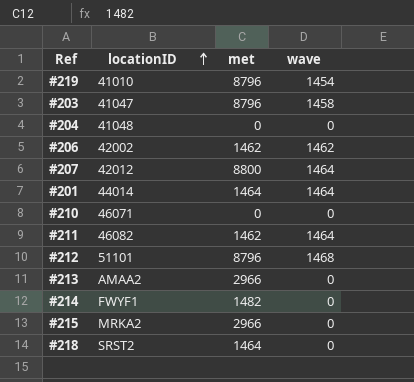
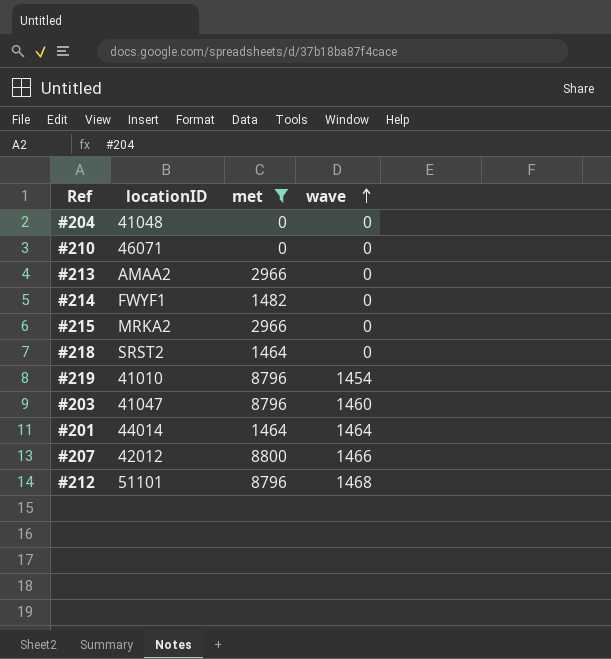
filter: none -> met != 1462
row order: locationID ascending -> wave ascending
#203 | wave: 1458 -> 1460
#207 | wave: 1464 -> 1466

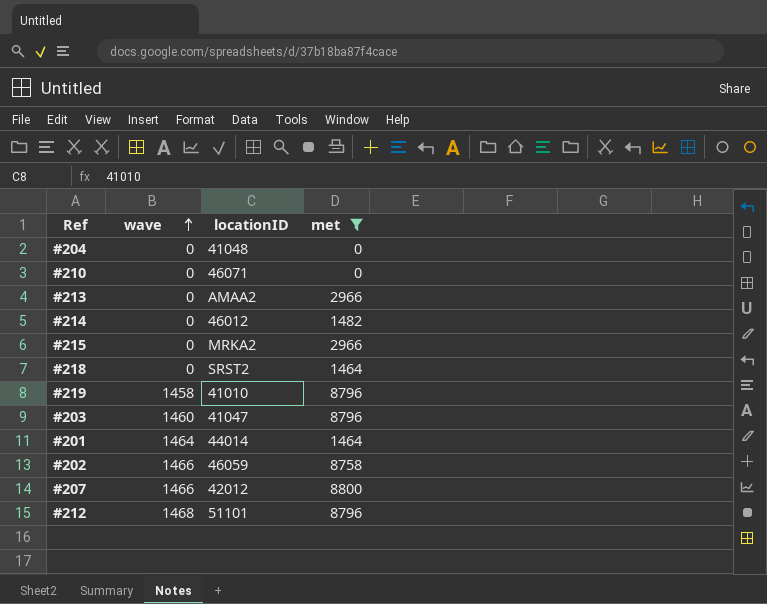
column wave | position: 4 -> 2
#214 | locationID: FWYF1 -> 46012
#219 | wave: 1454 -> 1458
row #202: none -> 1466 | 46059 | 8758

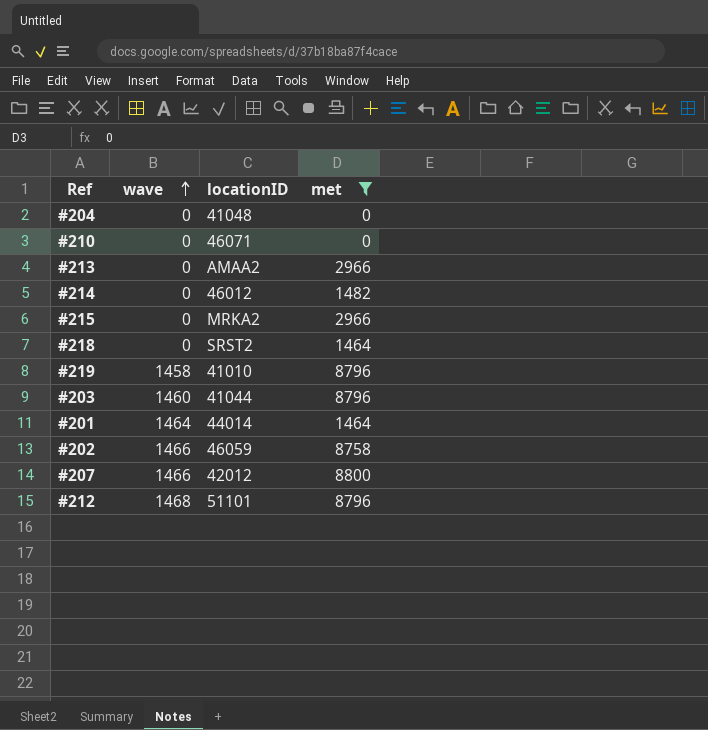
#203 | locationID: 41047 -> 41044

